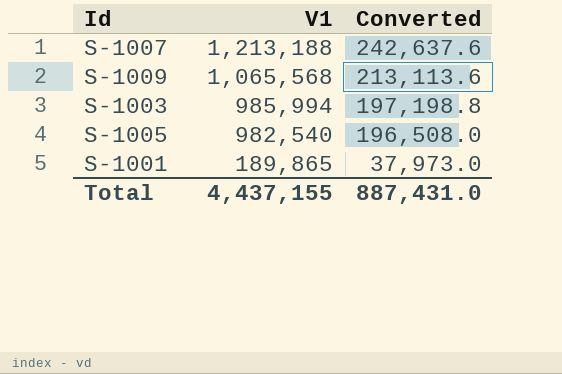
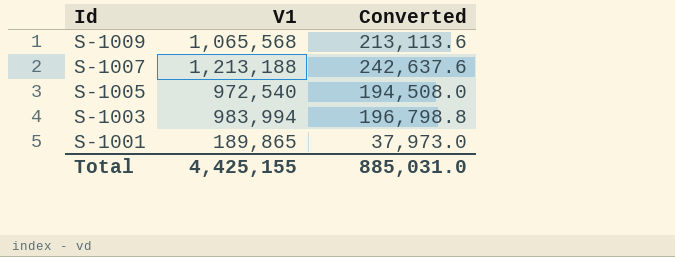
row order: V1 descending -> Id descending
S-1005 | V1: 982,540 -> 972,540
S-1005 | Converted: 196,508.0 -> 194,508.0
S-1003 | V1: 985,994 -> 983,994
S-1003 | Converted: 197,198.8 -> 196,798.8
Total | V1: 4,437,155 -> 4,425,155
Total | Converted: 887,431.0 -> 885,031.0

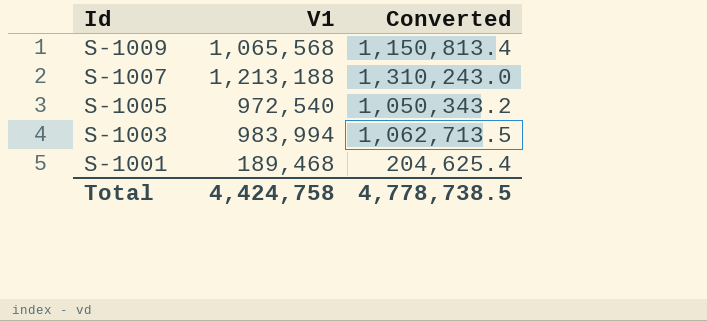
column Converted | formula: [V1] * 0.2 -> [V1] * 1.08
S-1001 | V1: 189,865 -> 189,468
Total | V1: 4,425,155 -> 4,424,758
Total | Converted: 885,031.0 -> 4,778,738.5

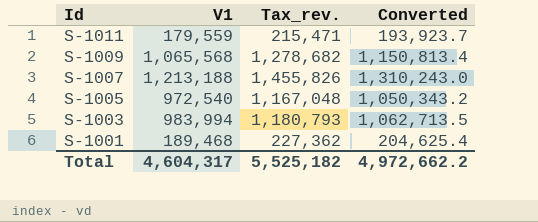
column Tax_rev. | formula: none -> [V1] * 1.2
row S-1011: none -> 179,559 | 215,471 | 193,923.7
Total | V1: 4,424,758 -> 4,604,317
Total | Converted: 4,778,738.5 -> 4,972,662.2

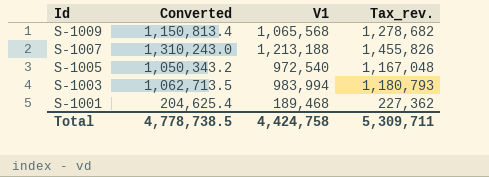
column Converted | position: 4 -> 2
row S-1011: 179,559 | 215,471 | 193,923.7 -> none
Total | Converted: 4,972,662.2 -> 4,778,738.5
Total | V1: 4,604,317 -> 4,424,758
Total | Tax_rev.: 5,525,182 -> 5,309,711

